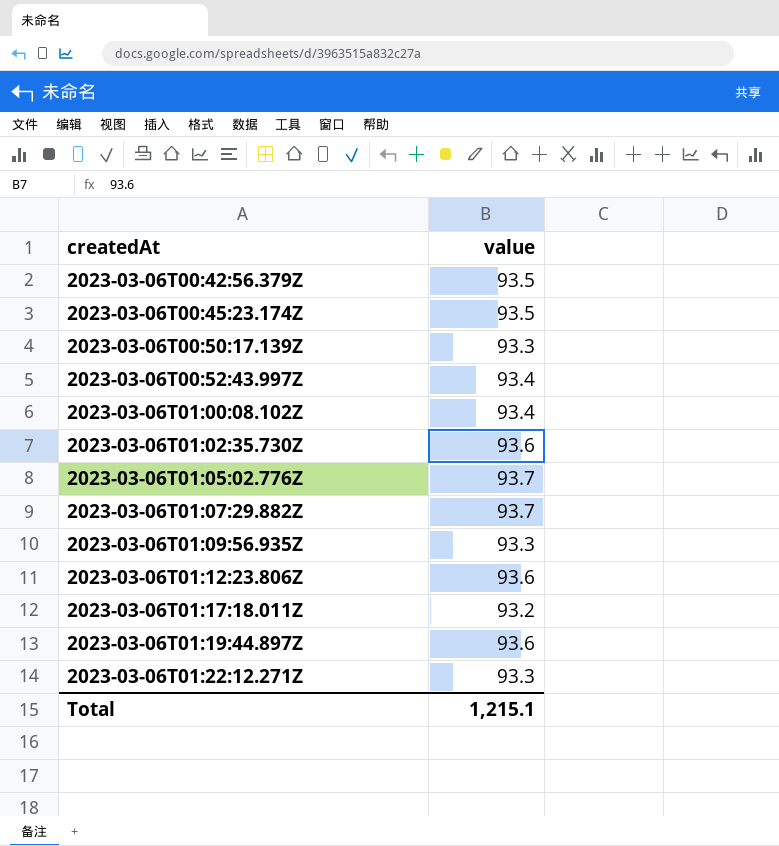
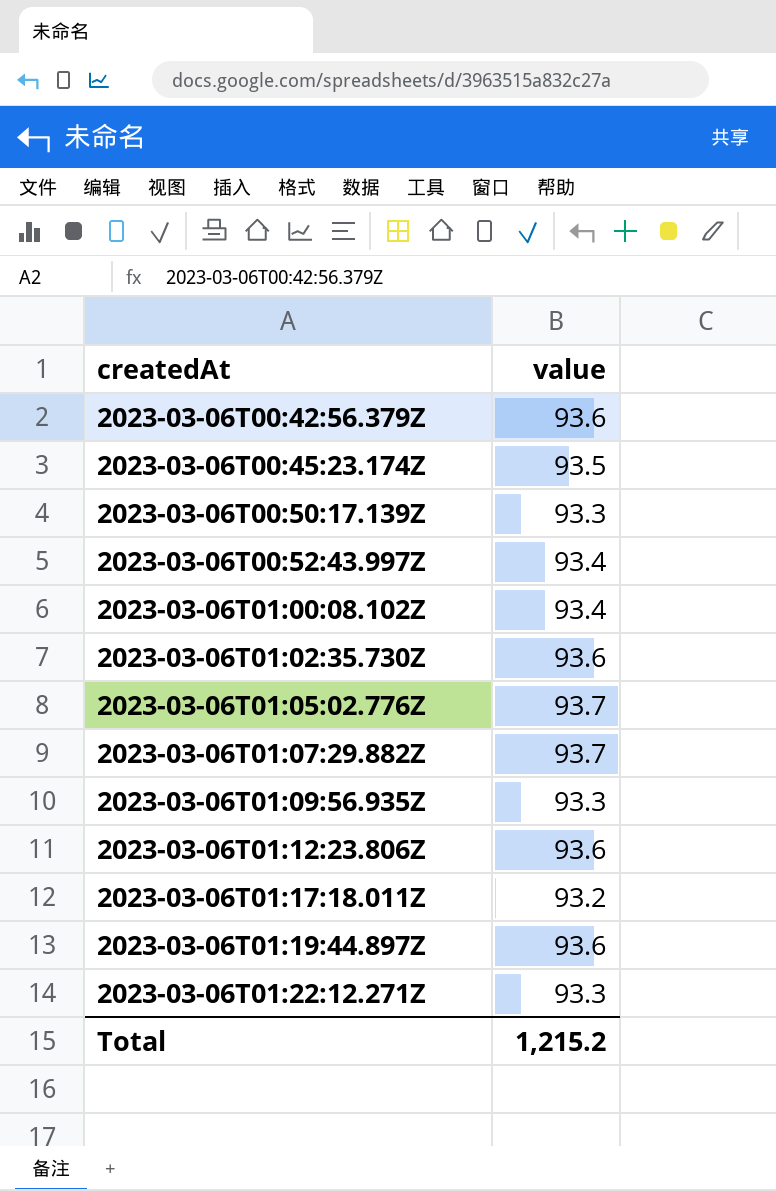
2023-03-06T00:42:56.379Z | value: 93.5 -> 93.6
Total | value: 1,215.1 -> 1,215.2

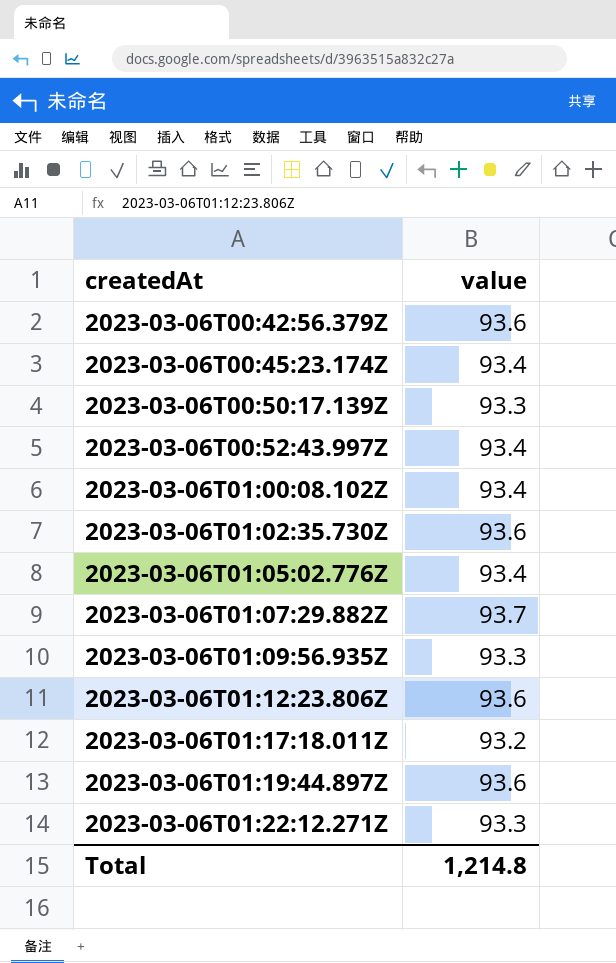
2023-03-06T00:45:23.174Z | value: 93.5 -> 93.4
2023-03-06T01:05:02.776Z | value: 93.7 -> 93.4
Total | value: 1,215.2 -> 1,214.8

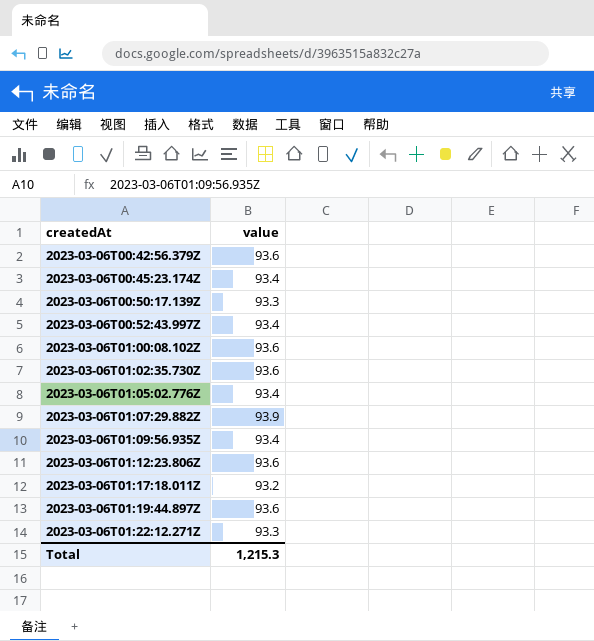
2023-03-06T01:00:08.102Z | value: 93.4 -> 93.6
2023-03-06T01:07:29.882Z | value: 93.7 -> 93.9
2023-03-06T01:09:56.935Z | value: 93.3 -> 93.4
Total | value: 1,214.8 -> 1,215.3

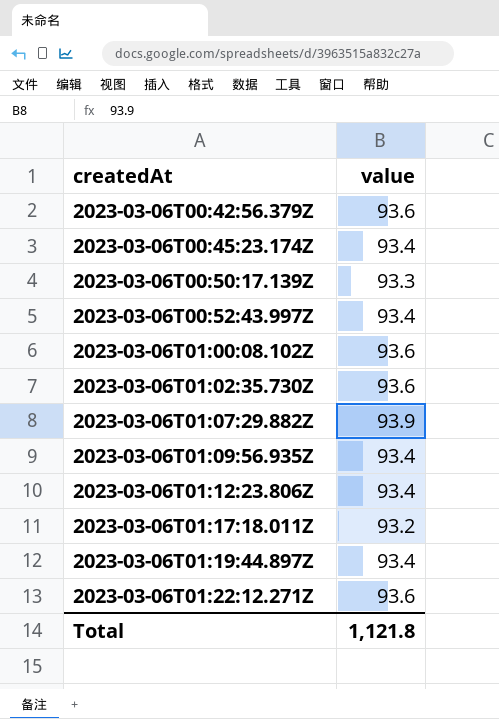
row 2023-03-06T01:05:02.776Z: 93.4 -> none
2023-03-06T01:12:23.806Z | value: 93.6 -> 93.4
2023-03-06T01:19:44.897Z | value: 93.6 -> 93.4
2023-03-06T01:22:12.271Z | value: 93.3 -> 93.6
Total | value: 1,215.3 -> 1,121.8

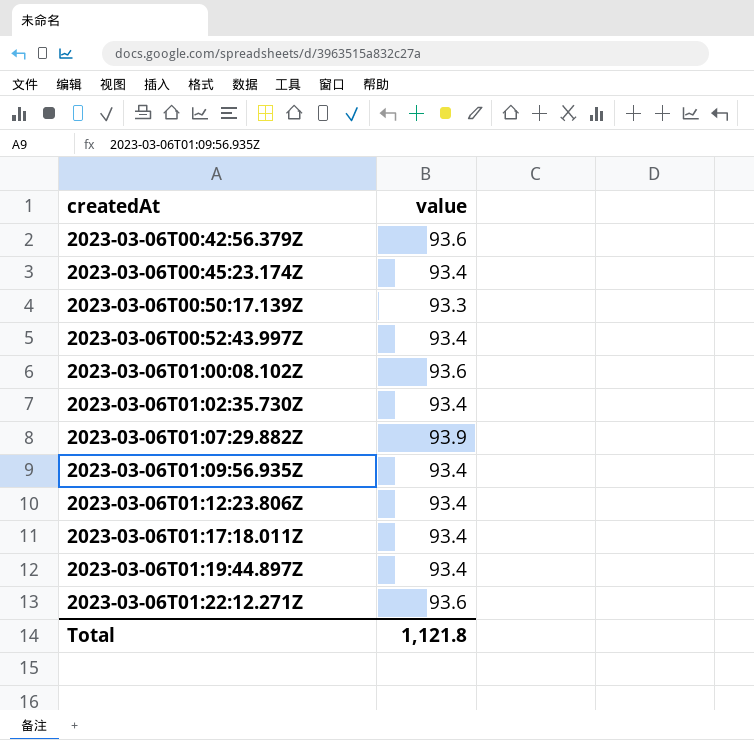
2023-03-06T01:02:35.730Z | value: 93.6 -> 93.4
2023-03-06T01:17:18.011Z | value: 93.2 -> 93.4

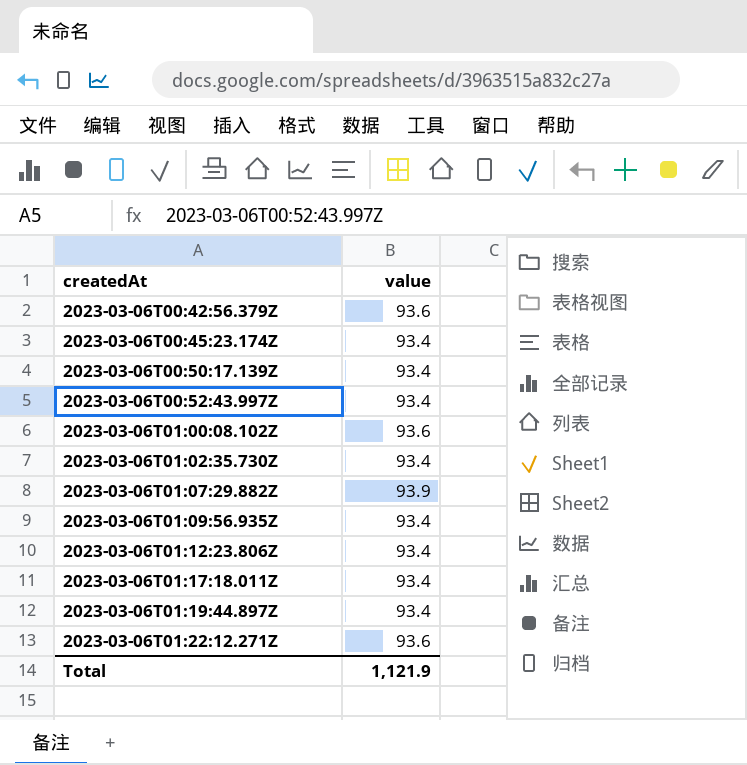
2023-03-06T00:50:17.139Z | value: 93.3 -> 93.4
Total | value: 1,121.8 -> 1,121.9

